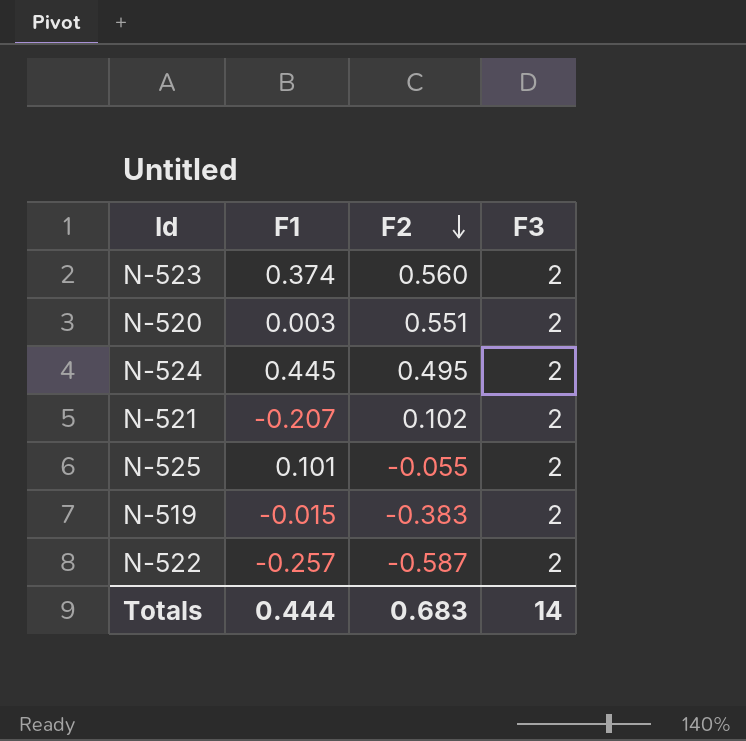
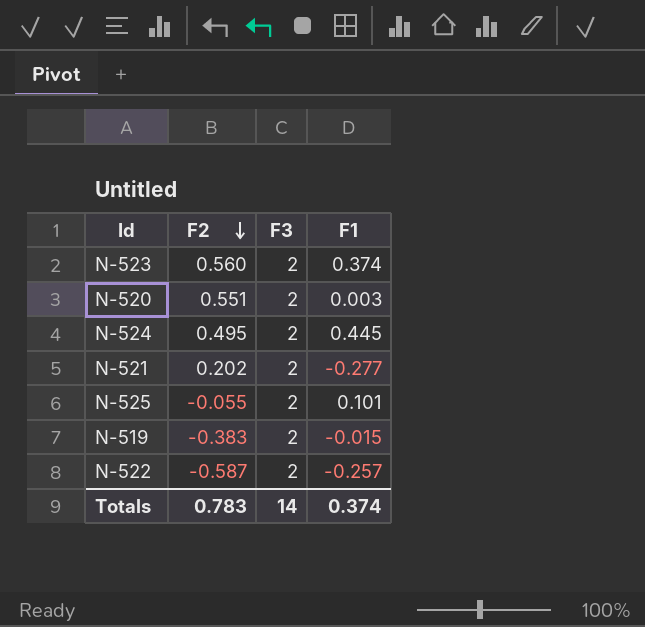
column F1 | position: 2 -> 4
N-521 | F2: 0.102 -> 0.202
N-521 | F1: -0.207 -> -0.277
Totals | F2: 0.683 -> 0.783
Totals | F1: 0.444 -> 0.374

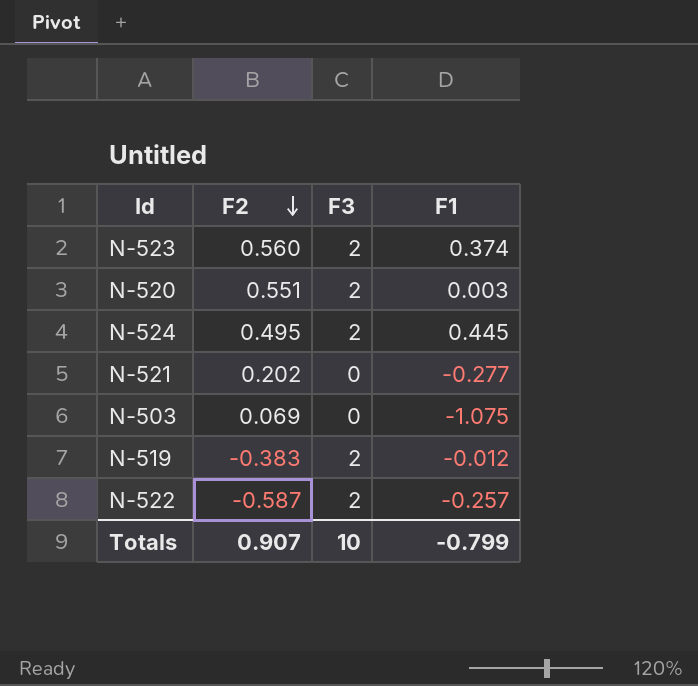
row N-525: -0.055 | 2 | 0.101 -> none
N-521 | F3: 2 -> 0
row N-503: none -> 0.069 | 0 | -1.075
N-519 | F1: -0.015 -> -0.012
Totals | F2: 0.783 -> 0.907
Totals | F3: 14 -> 10
Totals | F1: 0.374 -> -0.799

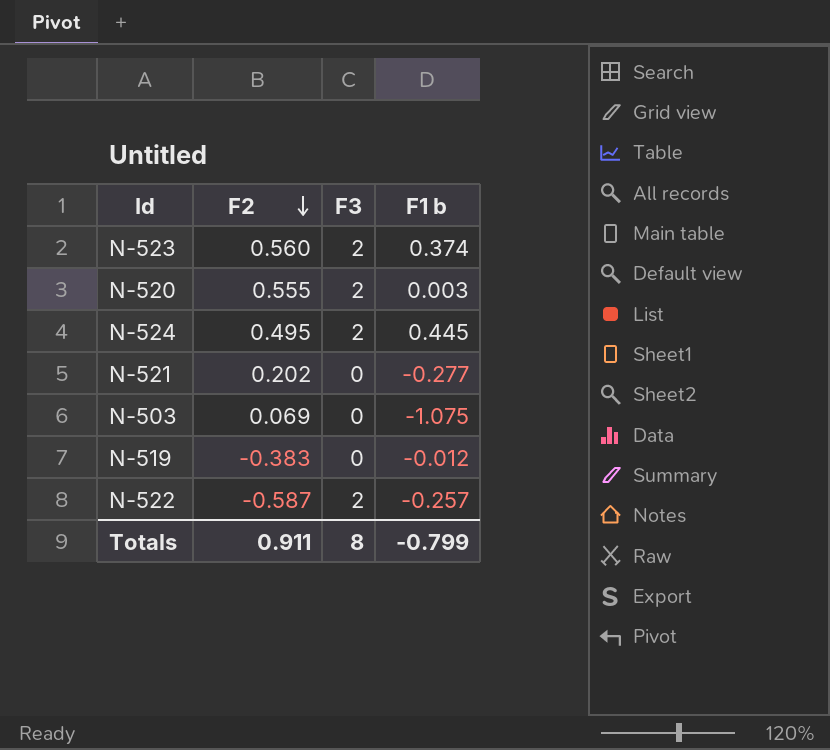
column name: F1 -> F1 b
N-520 | F2: 0.551 -> 0.555
N-519 | F3: 2 -> 0
Totals | F2: 0.907 -> 0.911
Totals | F3: 10 -> 8

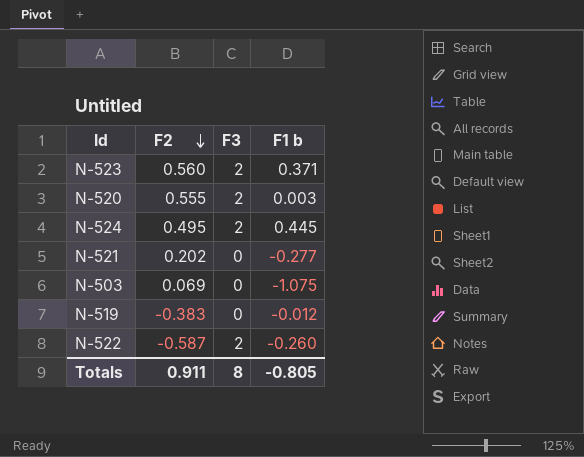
N-523 | F1 b: 0.374 -> 0.371
N-522 | F1 b: -0.257 -> -0.260
Totals | F1 b: -0.799 -> -0.805

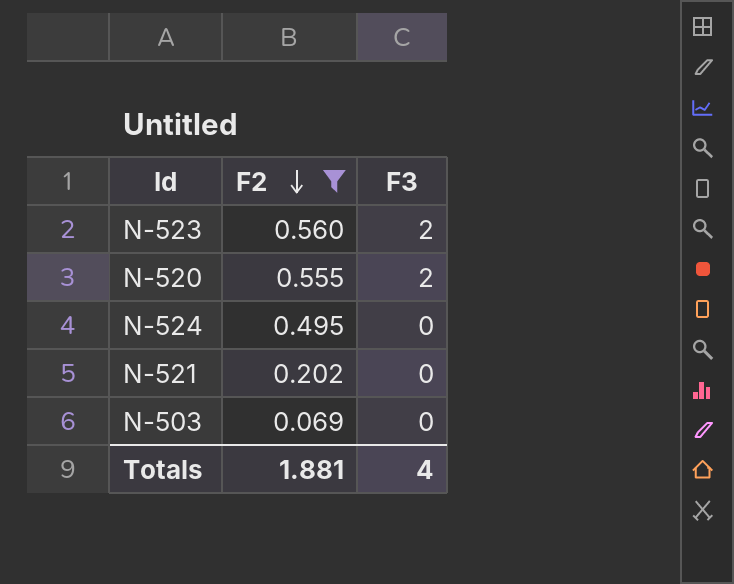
filter: none -> F2 >= 0.069
column F1 b | position: 4 -> none
N-524 | F3: 2 -> 0
Totals | F2: 0.911 -> 1.881
Totals | F3: 8 -> 4

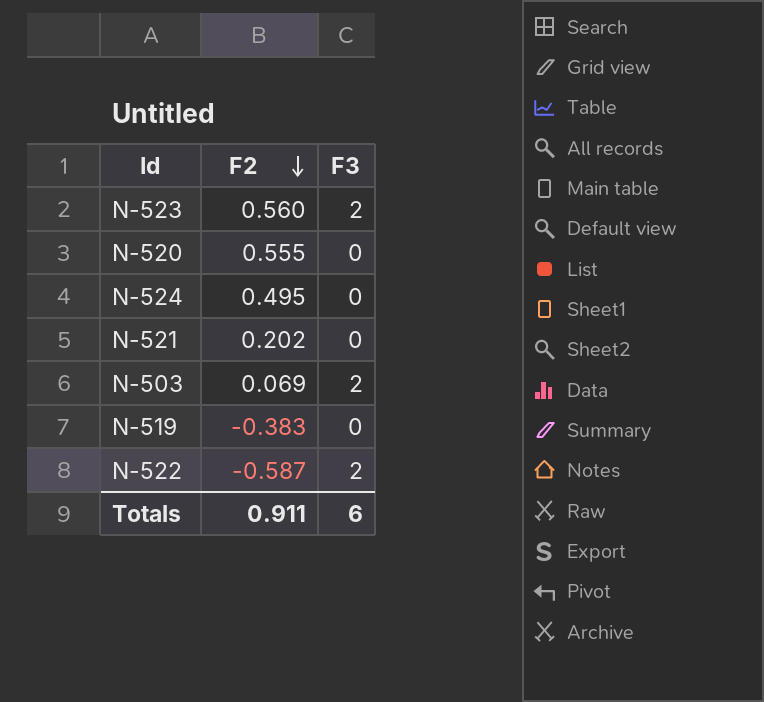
filter: F2 >= 0.069 -> none
N-520 | F3: 2 -> 0
N-503 | F3: 0 -> 2
Totals | F2: 1.881 -> 0.911
Totals | F3: 4 -> 6

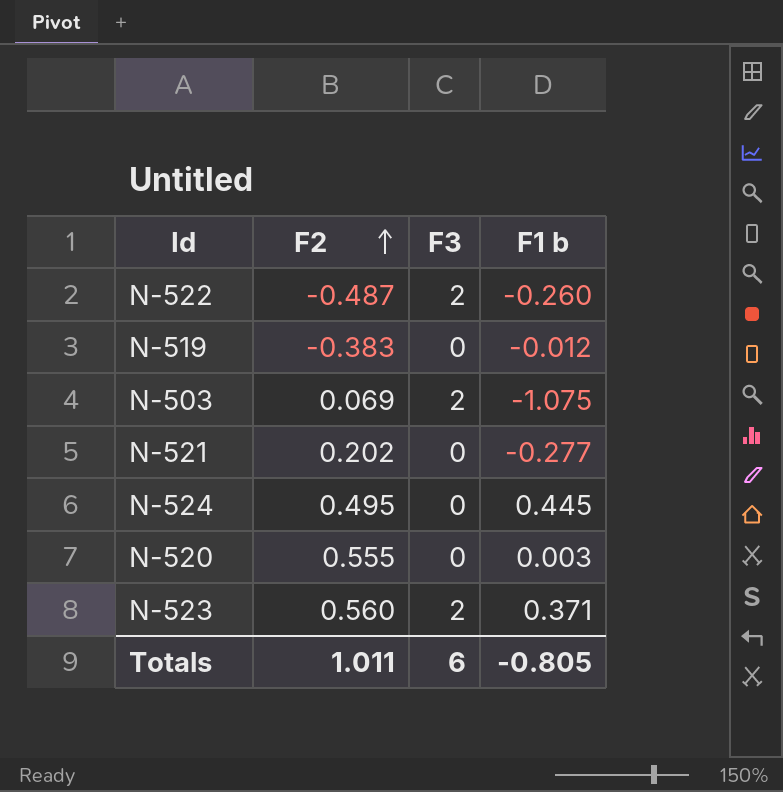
row order: F2 descending -> F2 ascending
column F1 b | position: none -> 4
N-522 | F2: -0.587 -> -0.487
Totals | F2: 0.911 -> 1.011

